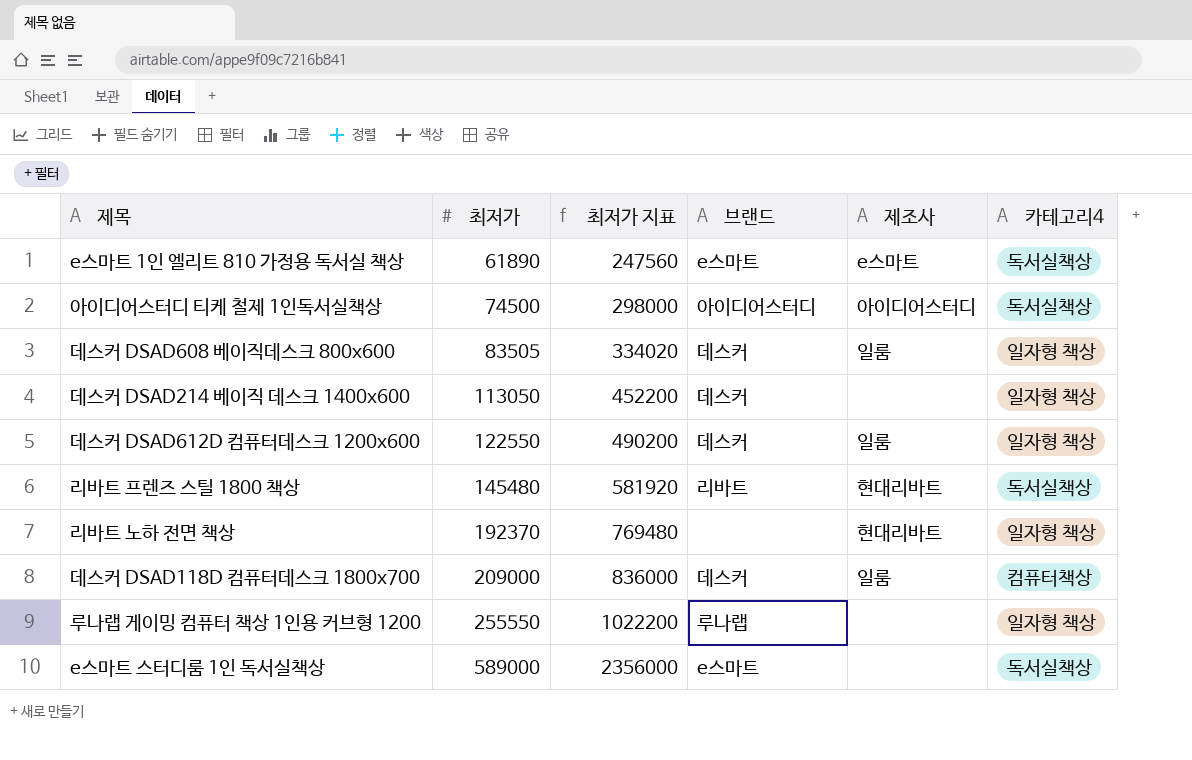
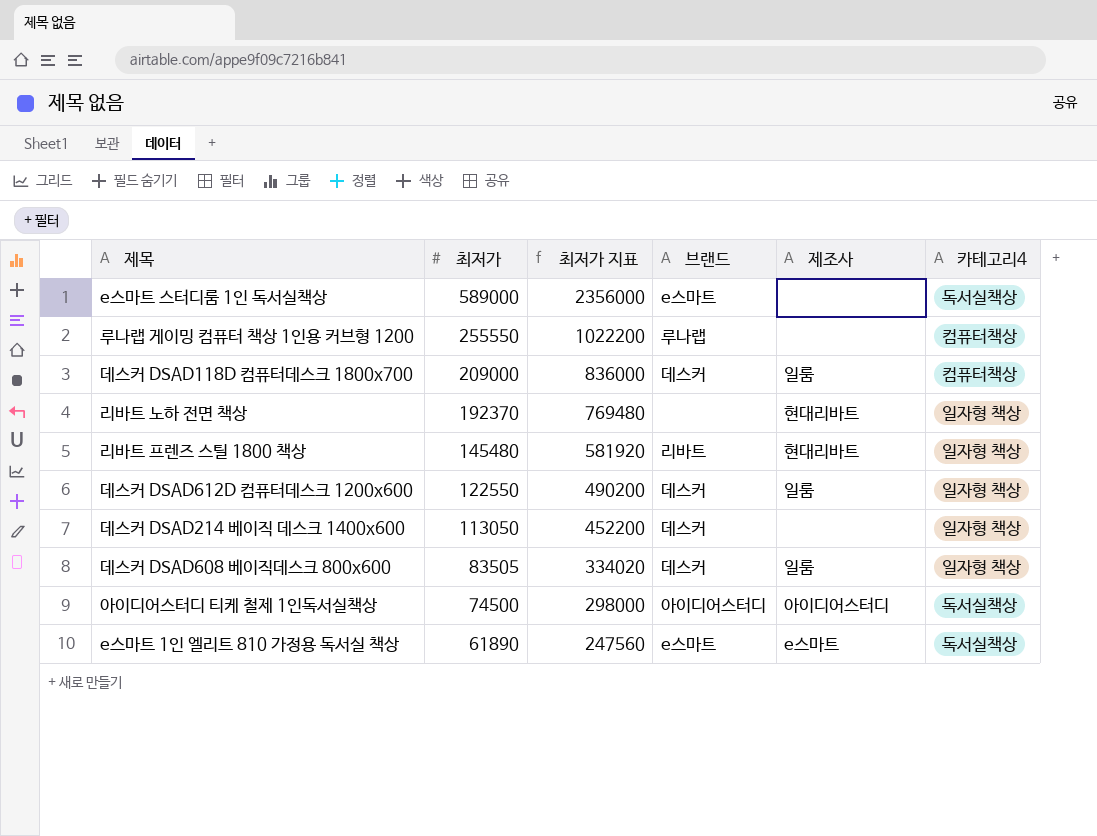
row order: 최저가 ascending -> 최저가 descending
루나랩 게이밍 컴퓨터 책상 1인용 커브형 1200 | 카테고리4: 일자형 책상 -> 컴퓨터책상
리바트 프렌즈 스틸 1800 책상 | 카테고리4: 독서실책상 -> 일자형 책상

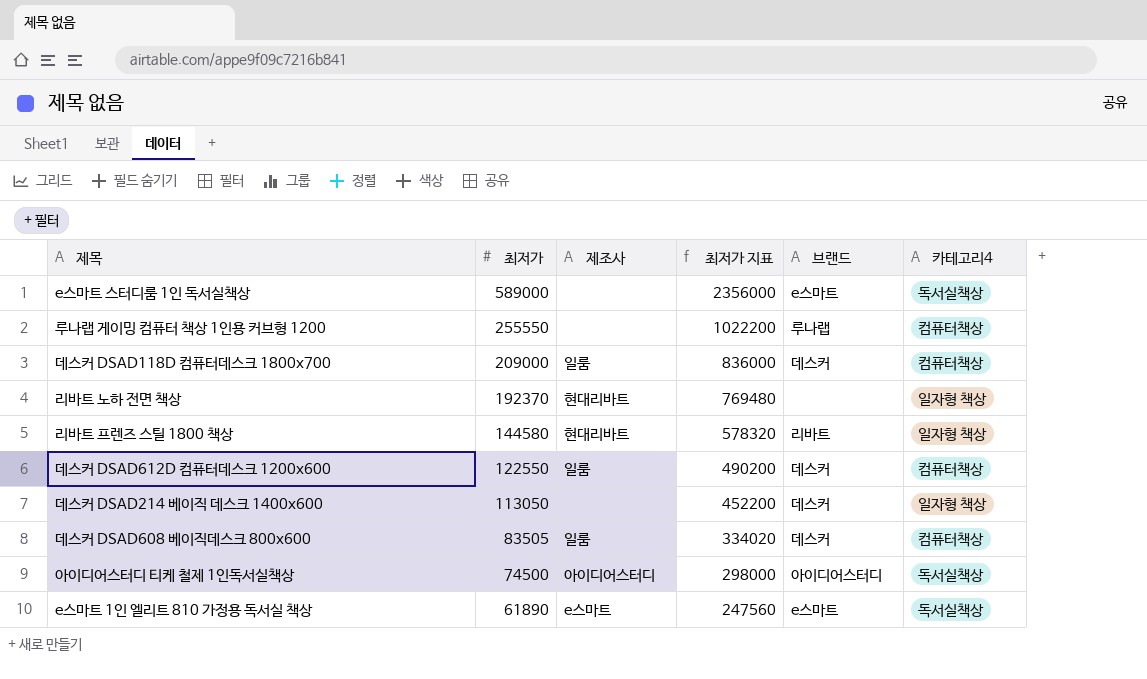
column 제조사 | position: 5 -> 3
리바트 프렌즈 스틸 1800 책상 | 최저가: 145480 -> 144580
리바트 프렌즈 스틸 1800 책상 | 최저가 지표: 581920 -> 578320
데스커 DSAD612D 컴퓨터데스크 1200x600 | 카테고리4: 일자형 책상 -> 컴퓨터책상
데스커 DSAD608 베이직데스크 800x600 | 카테고리4: 일자형 책상 -> 컴퓨터책상

